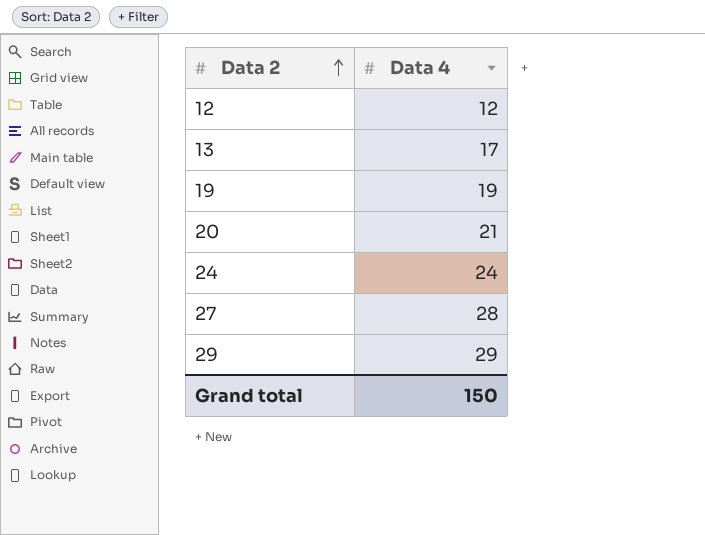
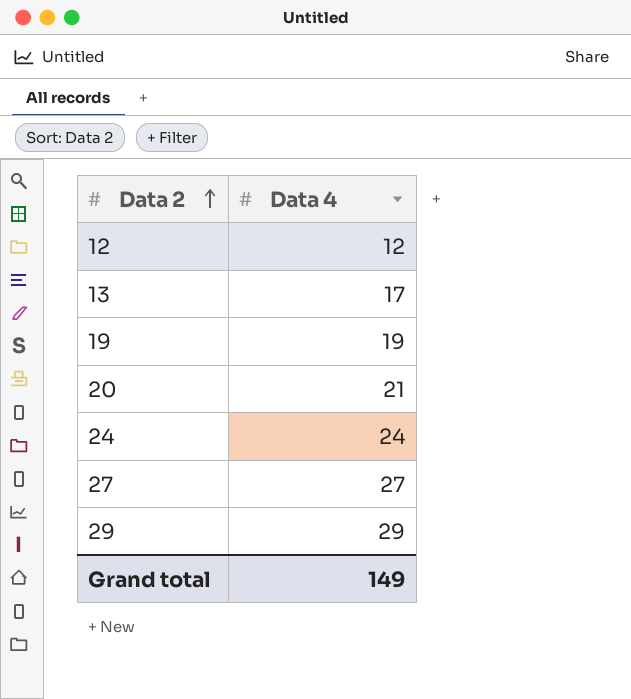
27 | Data 4: 28 -> 27
Grand total | Data 4: 150 -> 149

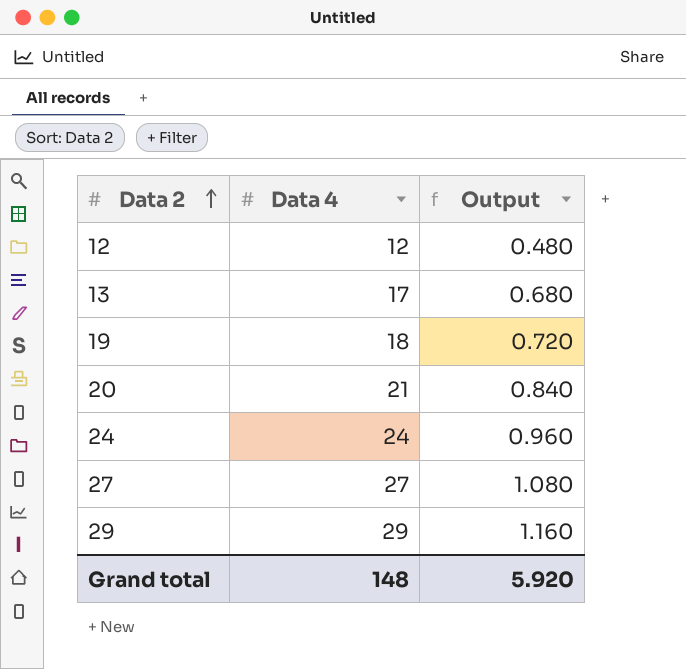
column Output | formula: none -> [Data 4] * 0.04
19 | Data 4: 19 -> 18
Grand total | Data 4: 149 -> 148

